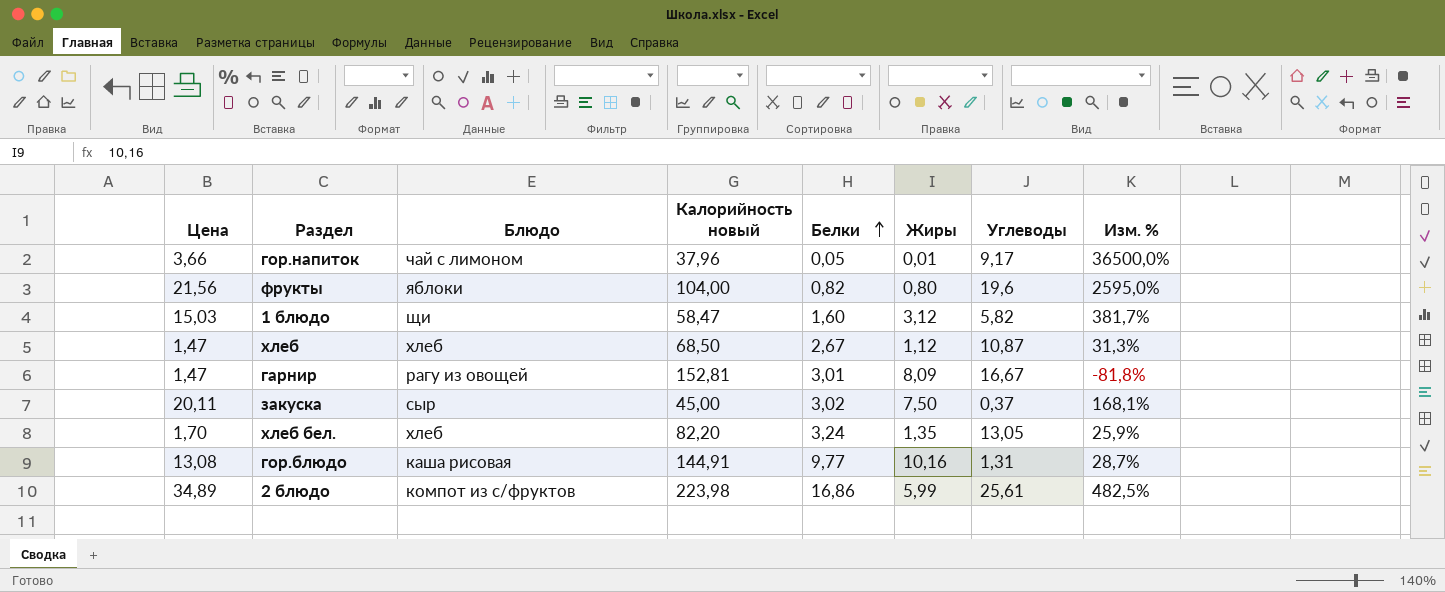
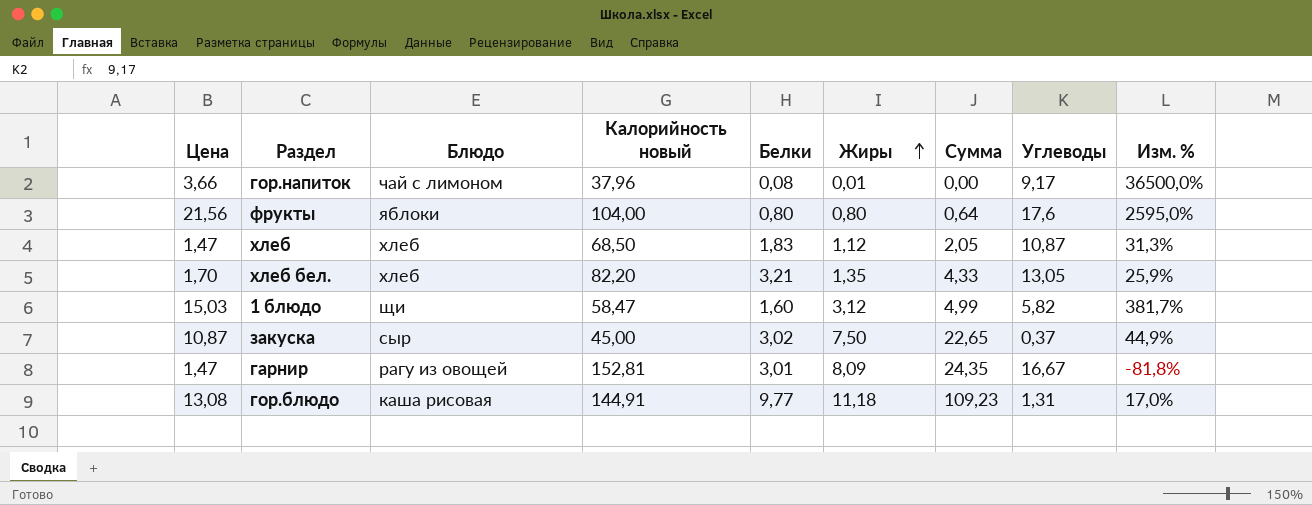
row order: Белки ascending -> Жиры ascending
column Сумма | formula: none -> [Белки] * [Жиры]
row 2 блюдо: 34,89 | компот из с/фруктов | 223,98 | 16,86 | 5,99 | 25,61 | 482,5% -> none
гор.напиток | Белки: 0,05 -> 0,08
фрукты | Белки: 0,82 -> 0,80
фрукты | Углеводы: 19,6 -> 17,6
хлеб | Белки: 2,67 -> 1,83
хлеб бел. | Белки: 3,24 -> 3,21
закуска | Цена: 20,11 -> 10,87
закуска | Изм. %: 168,1% -> 44,9%
гор.блюдо | Жиры: 10,16 -> 11,18
гор.блюдо | Изм. %: 28,7% -> 17,0%

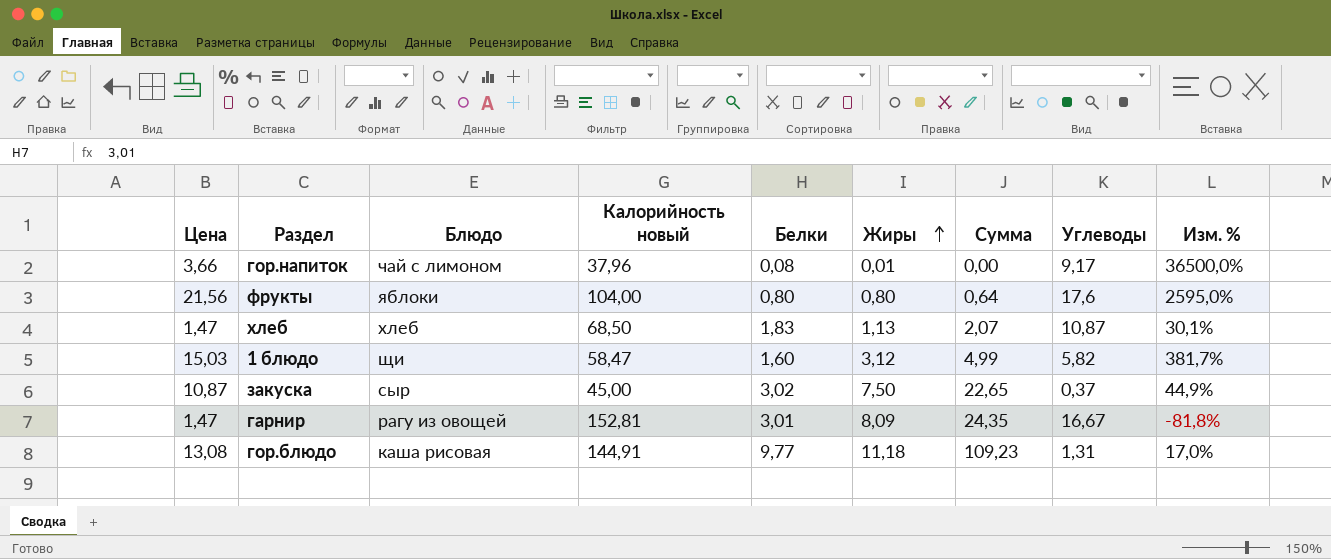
row хлеб бел.: 1,70 | хлеб | 82,20 | 3,21 | 1,35 | 4,33 | 13,05 | 25,9% -> none
хлеб | Жиры: 1,12 -> 1,13
хлеб | Сумма: 2,05 -> 2,07
хлеб | Изм. %: 31,3% -> 30,1%

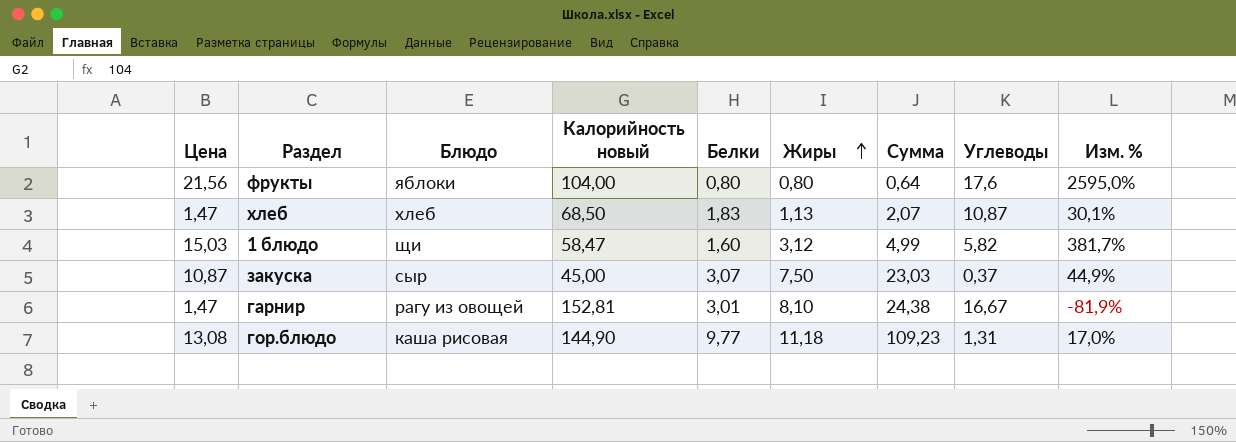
row гор.напиток: 3,66 | чай с лимоном | 37,96 | 0,08 | 0,01 | 0,00 | 9,17 | 36500,0% -> none
закуска | Белки: 3,02 -> 3,07
закуска | Сумма: 22,65 -> 23,03
гарнир | Жиры: 8,09 -> 8,10
гарнир | Сумма: 24,35 -> 24,38
гарнир | Изм. %: -81,8% -> -81,9%
гор.блюдо | Калорийность новый: 144,91 -> 144,90

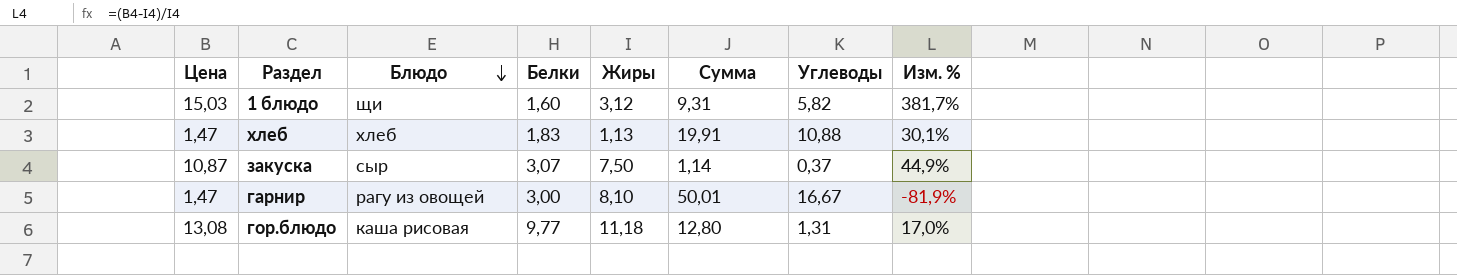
row order: Жиры ascending -> Блюдо descending
column Калорийность новый | position: 4 -> none
column Сумма | formula: [Белки] * [Жиры] -> [Белки] * [Углеводы]
row фрукты: 21,56 | яблоки | 104,00 | 0,80 | 0,80 | 0,64 | 17,6 | 2595,0% -> none
хлеб | Углеводы: 10,87 -> 10,88
гарнир | Белки: 3,01 -> 3,00

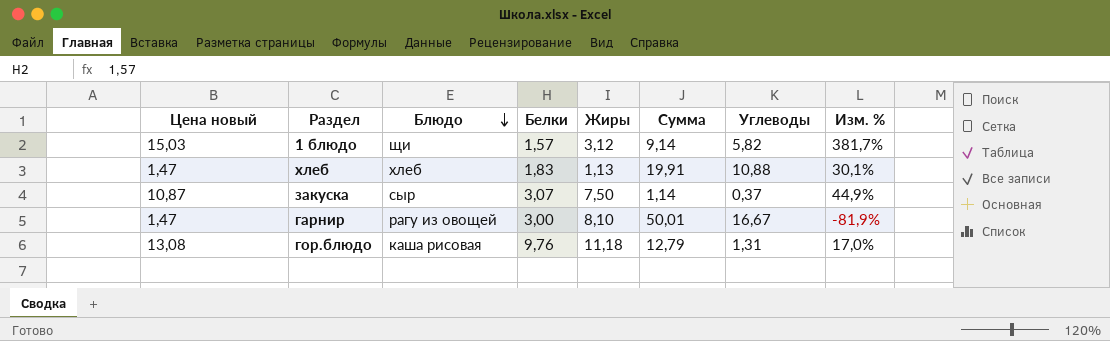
column name: Цена -> Цена новый
1 блюдо | Белки: 1,60 -> 1,57
1 блюдо | Сумма: 9,31 -> 9,14
гор.блюдо | Белки: 9,77 -> 9,76
гор.блюдо | Сумма: 12,80 -> 12,79

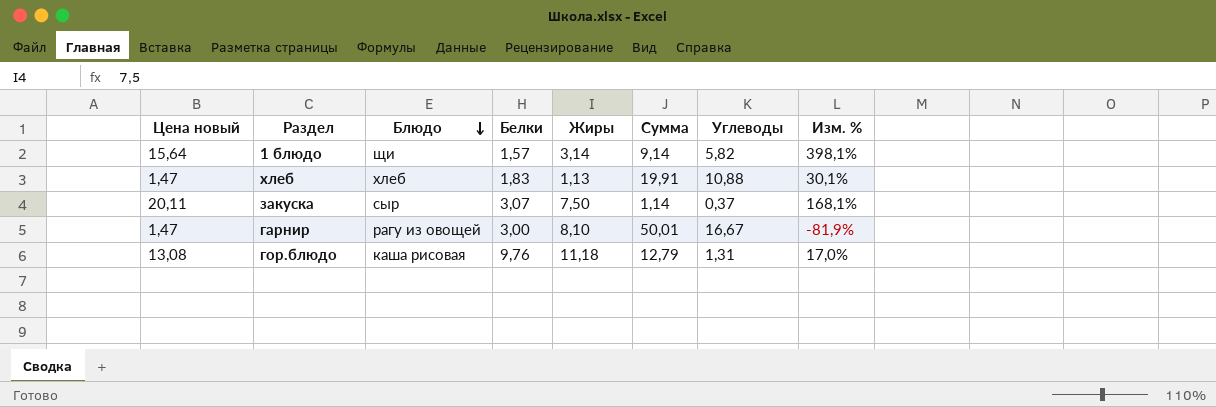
1 блюдо | Цена новый: 15,03 -> 15,64
1 блюдо | Жиры: 3,12 -> 3,14
1 блюдо | Изм. %: 381,7% -> 398,1%
закуска | Цена новый: 10,87 -> 20,11
закуска | Изм. %: 44,9% -> 168,1%

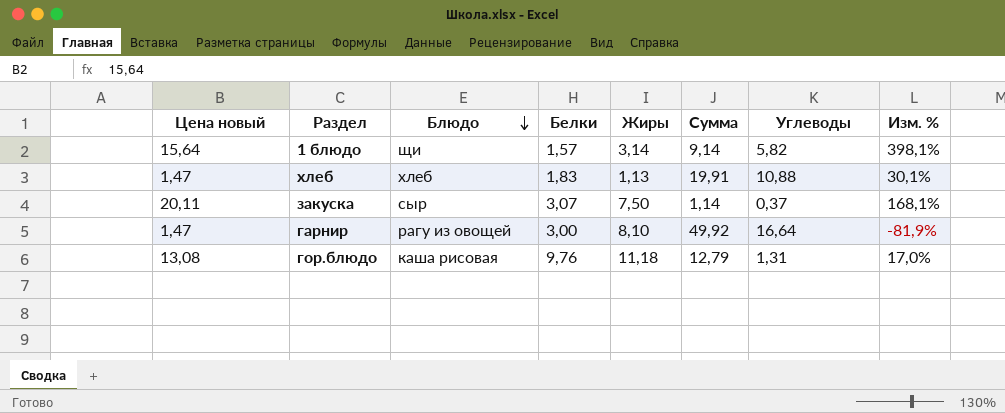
гарнир | Сумма: 50,01 -> 49,92
гарнир | Углеводы: 16,67 -> 16,64

